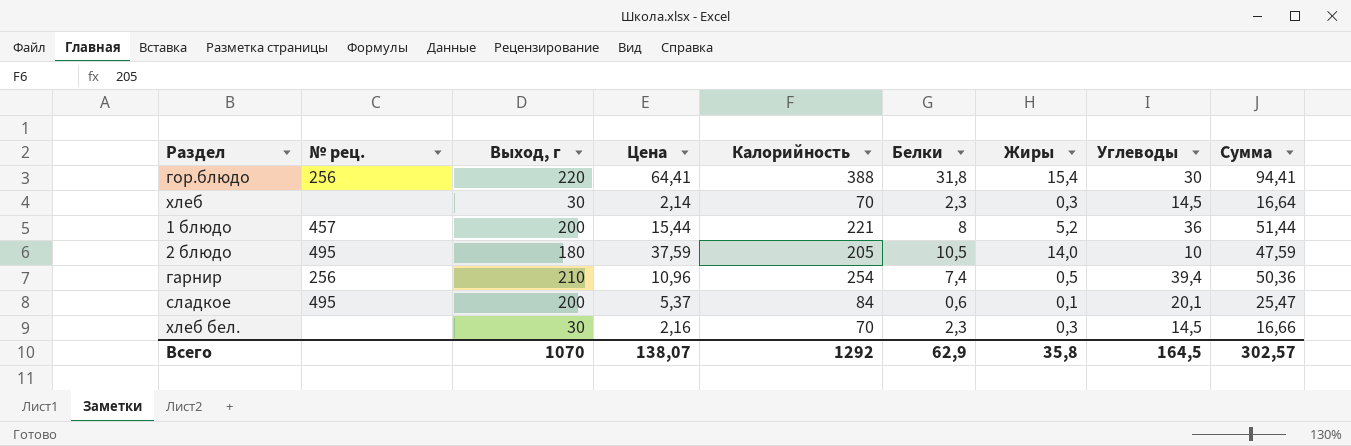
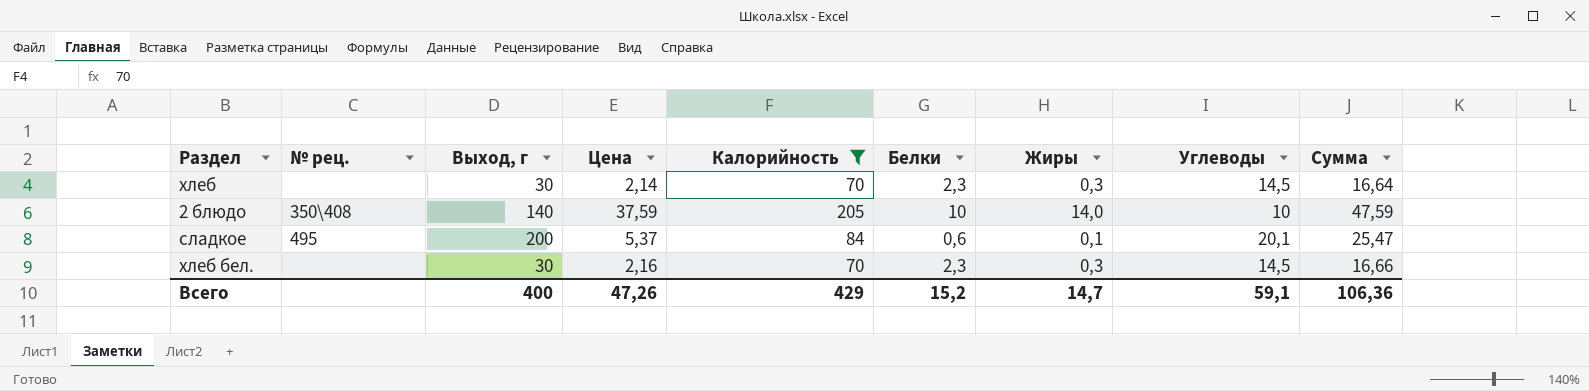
filter: none -> Калорийность <= 205
2 блюдо | № рец.: 495 -> 350\408
2 блюдо | Выход, г: 180 -> 140
2 блюдо | Белки: 10,5 -> 10
Всего | Выход, г: 1070 -> 400
Всего | Цена: 138,07 -> 47,26
Всего | Калорийность: 1292 -> 429
Всего | Белки: 62,9 -> 15,2
Всего | Жиры: 35,8 -> 14,7
Всего | Углеводы: 164,5 -> 59,1
Всего | Сумма: 302,57 -> 106,36

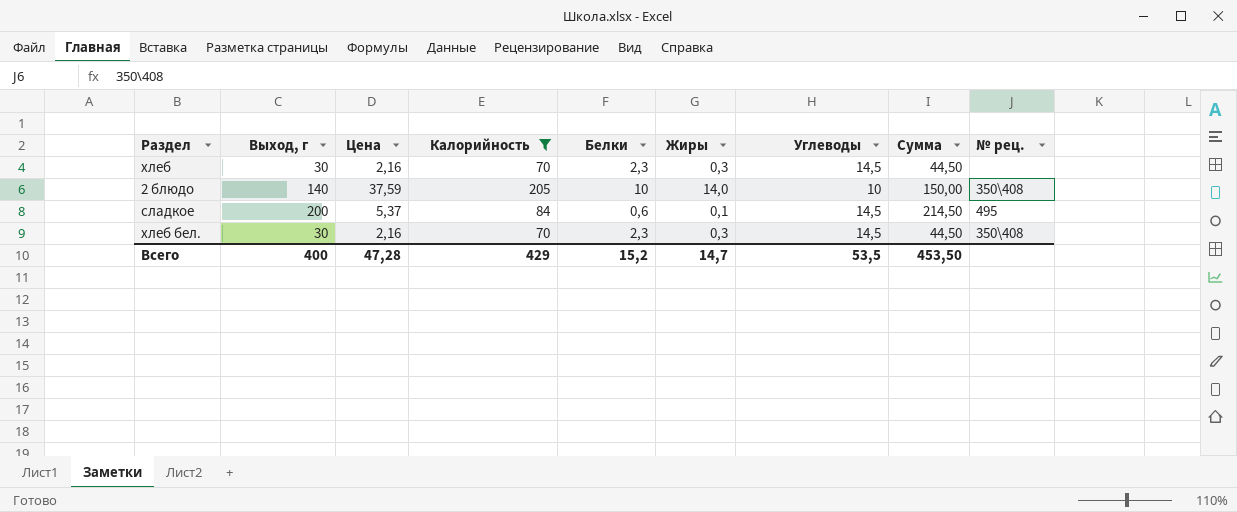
column Сумма | formula: [Цена] + [Углеводы] -> [Выход, г] + [Углеводы]
column № рец. | position: 2 -> 9
хлеб | Цена: 2,14 -> 2,16
сладкое | Углеводы: 20,1 -> 14,5
хлеб бел. | № рец.: none -> 350\408
Всего | Цена: 47,26 -> 47,28
Всего | Углеводы: 59,1 -> 53,5
Всего | Сумма: 106,36 -> 453,50

